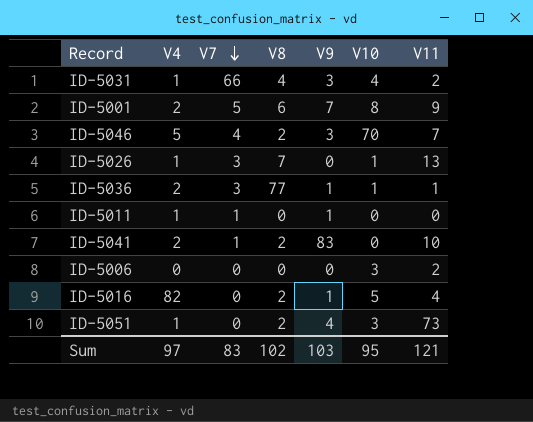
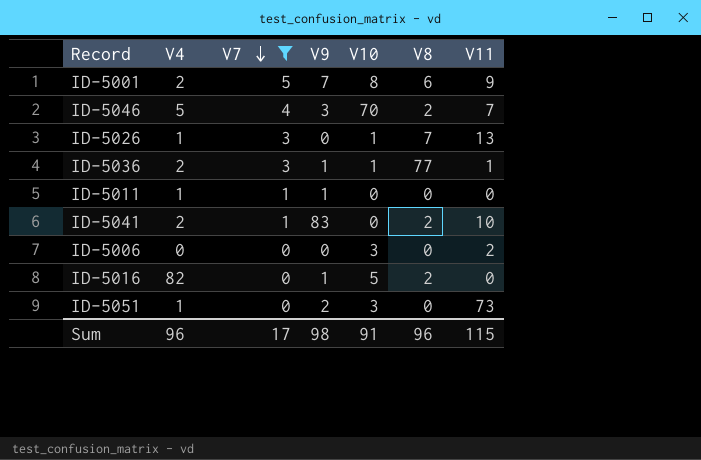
filter: none -> V7 != 66
column V8 | position: 4 -> 6
ID-5016 | V11: 4 -> 0
ID-5051 | V9: 4 -> 2
ID-5051 | V8: 2 -> 0
Sum | V4: 97 -> 96
Sum | V7: 83 -> 17
Sum | V9: 103 -> 98
Sum | V10: 95 -> 91
Sum | V8: 102 -> 96
Sum | V11: 121 -> 115

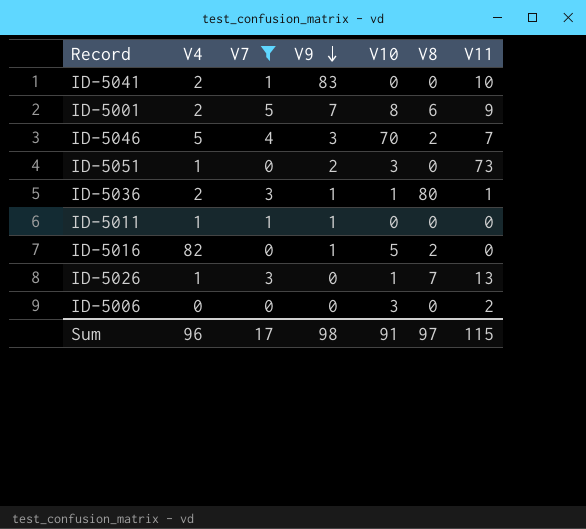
row order: V7 descending -> V9 descending
ID-5041 | V8: 2 -> 0
ID-5036 | V8: 77 -> 80
Sum | V8: 96 -> 97

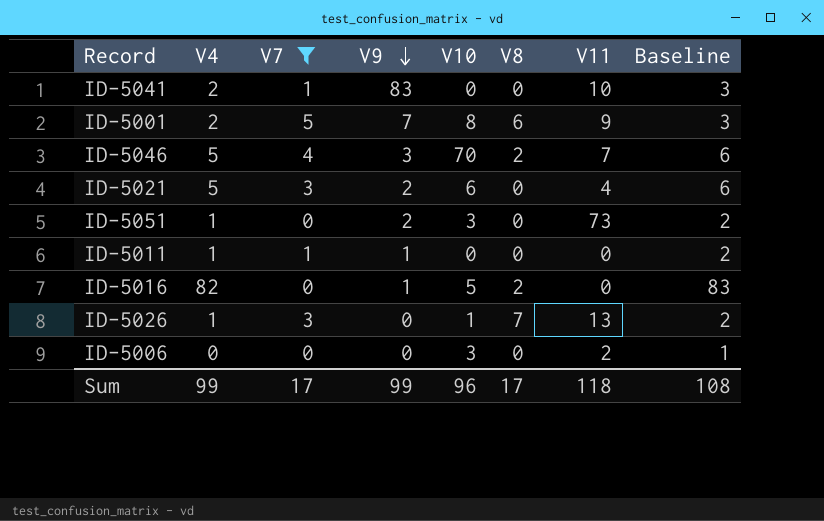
column Baseline | formula: none -> [V4] + 1
row ID-5036: 2 | 3 | 1 | 1 | 80 | 1 -> none
row ID-5021: none -> 5 | 3 | 2 | 6 | 0 | 4 | 6
Sum | V4: 96 -> 99
Sum | V9: 98 -> 99
Sum | V10: 91 -> 96
Sum | V8: 97 -> 17
Sum | V11: 115 -> 118

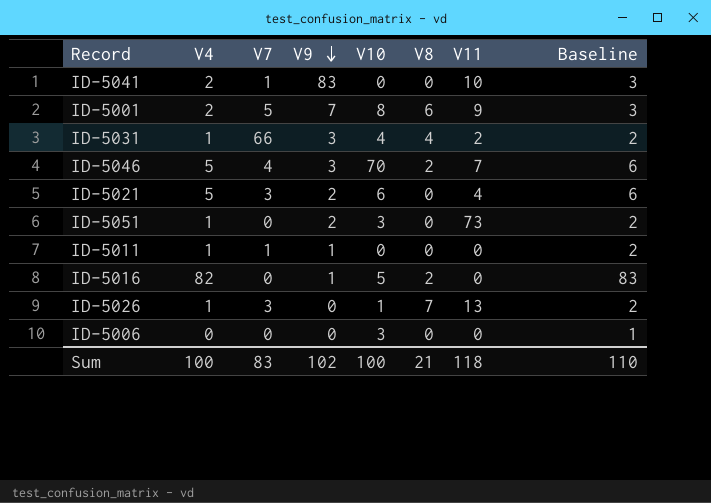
filter: V7 != 66 -> none
ID-5006 | V11: 2 -> 0
Sum | V4: 99 -> 100
Sum | V7: 17 -> 83
Sum | V9: 99 -> 102
Sum | V10: 96 -> 100
Sum | V8: 17 -> 21
Sum | Baseline: 108 -> 110

